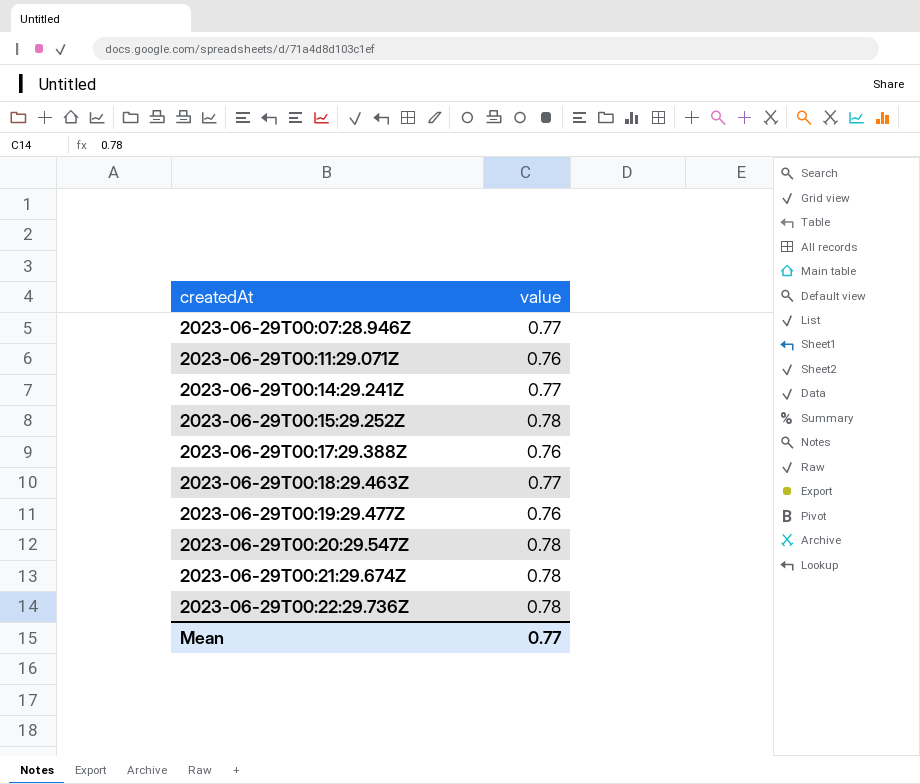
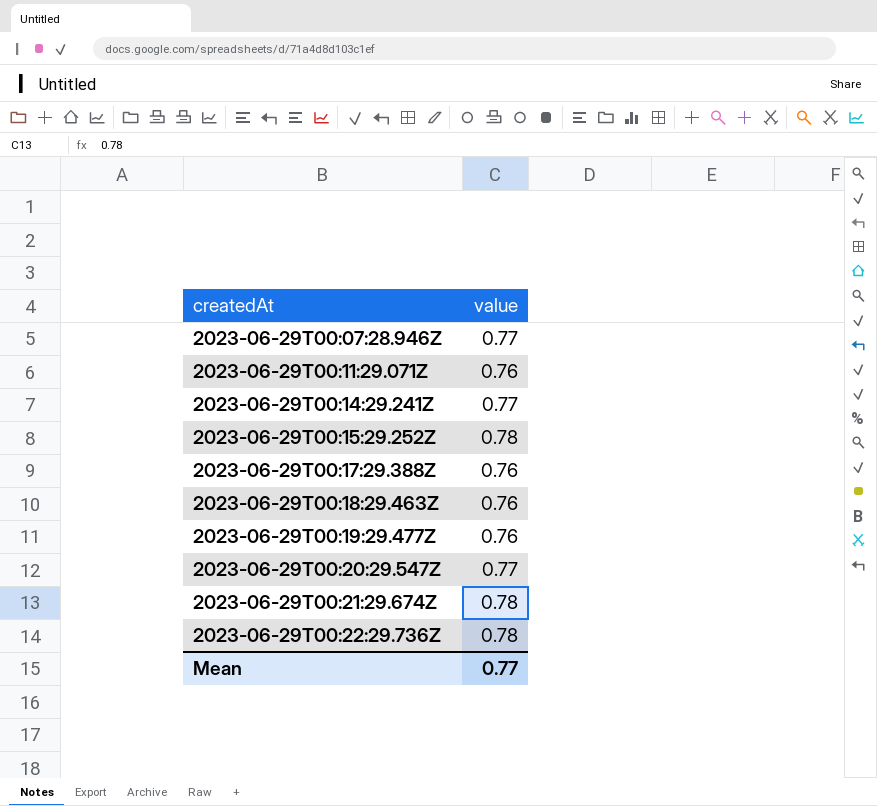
2023-06-29T00:18:29.463Z | value: 0.77 -> 0.76
2023-06-29T00:20:29.547Z | value: 0.78 -> 0.77

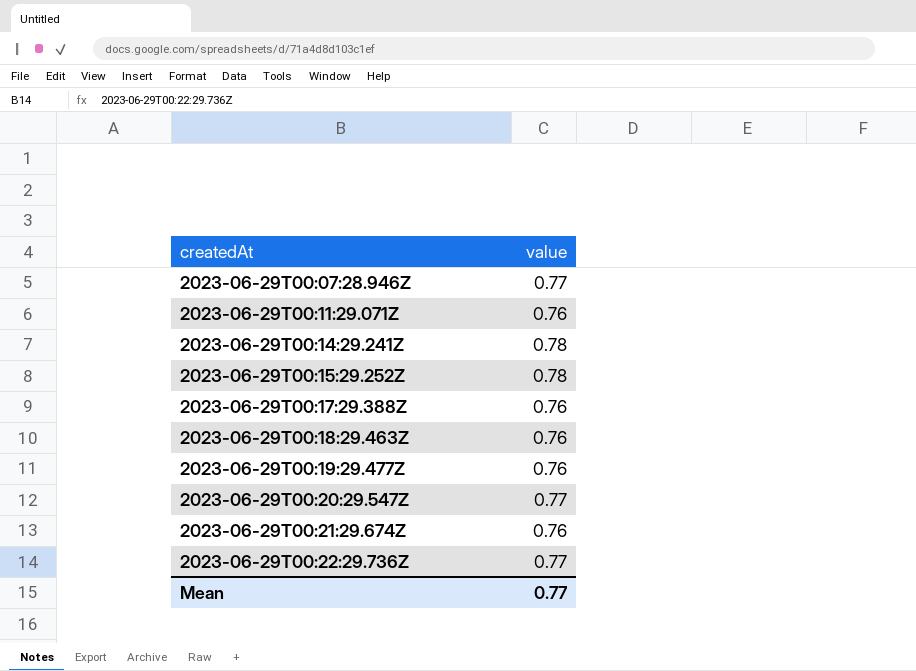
2023-06-29T00:14:29.241Z | value: 0.77 -> 0.78
2023-06-29T00:21:29.674Z | value: 0.78 -> 0.76
2023-06-29T00:22:29.736Z | value: 0.78 -> 0.77

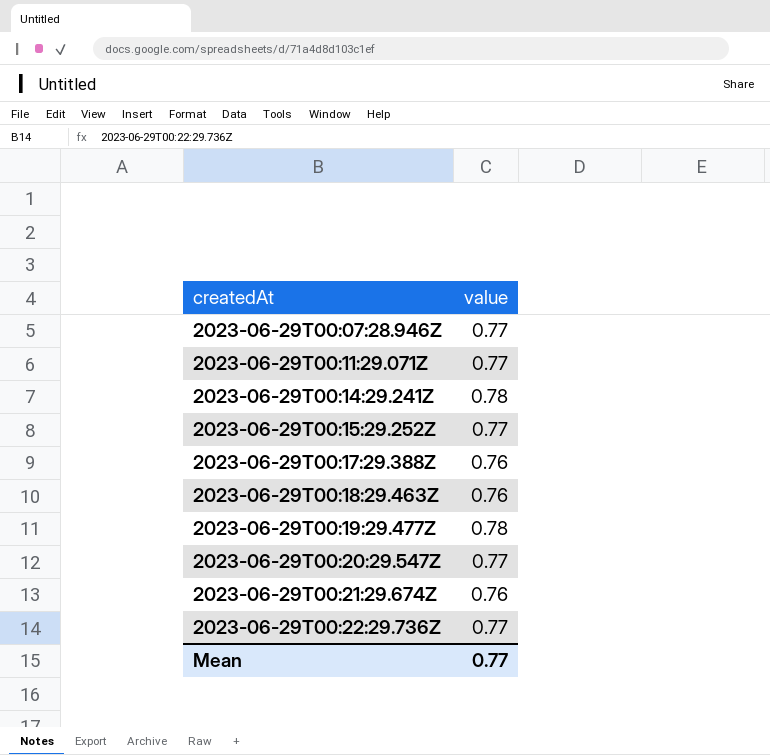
2023-06-29T00:11:29.071Z | value: 0.76 -> 0.77
2023-06-29T00:15:29.252Z | value: 0.78 -> 0.77
2023-06-29T00:19:29.477Z | value: 0.76 -> 0.78

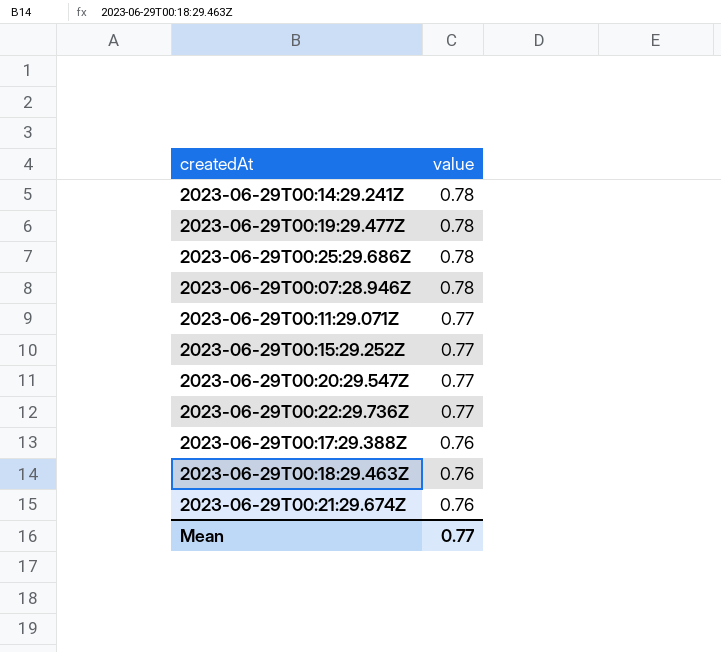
row order: createdAt ascending -> value descending
row 2023-06-29T00:25:29.686Z: none -> 0.78
2023-06-29T00:07:28.946Z | value: 0.77 -> 0.78

